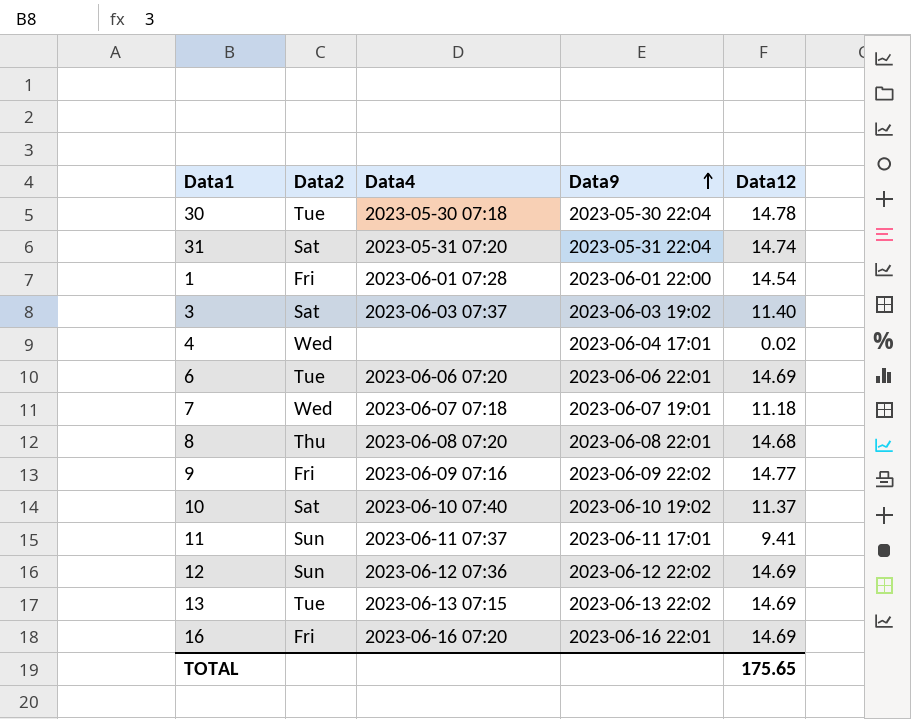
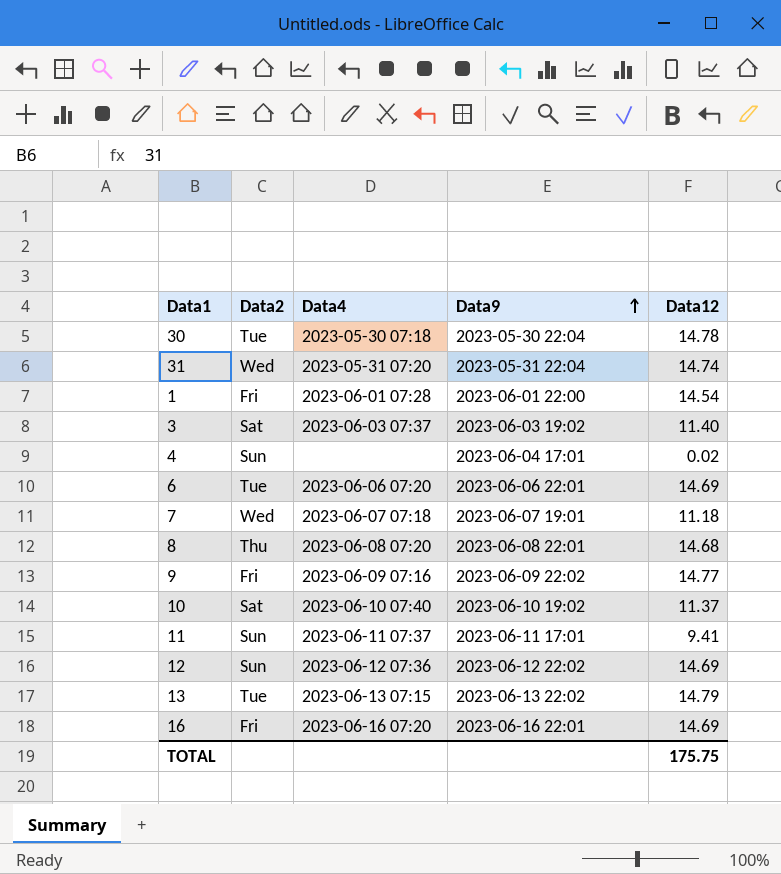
31 | Data2: Sat -> Wed
4 | Data2: Wed -> Sun
13 | Data12: 14.69 -> 14.79
TOTAL | Data12: 175.65 -> 175.75

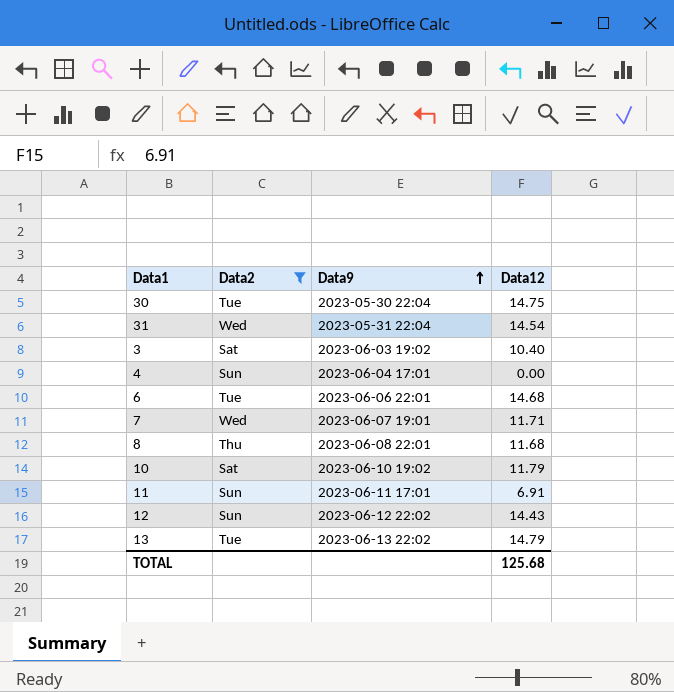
filter: none -> Data2 != Fri
column Data4 | position: 3 -> none
30 | Data12: 14.78 -> 14.75
31 | Data12: 14.74 -> 14.54
3 | Data12: 11.40 -> 10.40
4 | Data12: 0.02 -> 0.00
6 | Data12: 14.69 -> 14.68
7 | Data12: 11.18 -> 11.71
8 | Data12: 14.68 -> 11.68
10 | Data12: 11.37 -> 11.79
11 | Data12: 9.41 -> 6.91
12 | Data12: 14.69 -> 14.43
TOTAL | Data12: 175.75 -> 125.68

